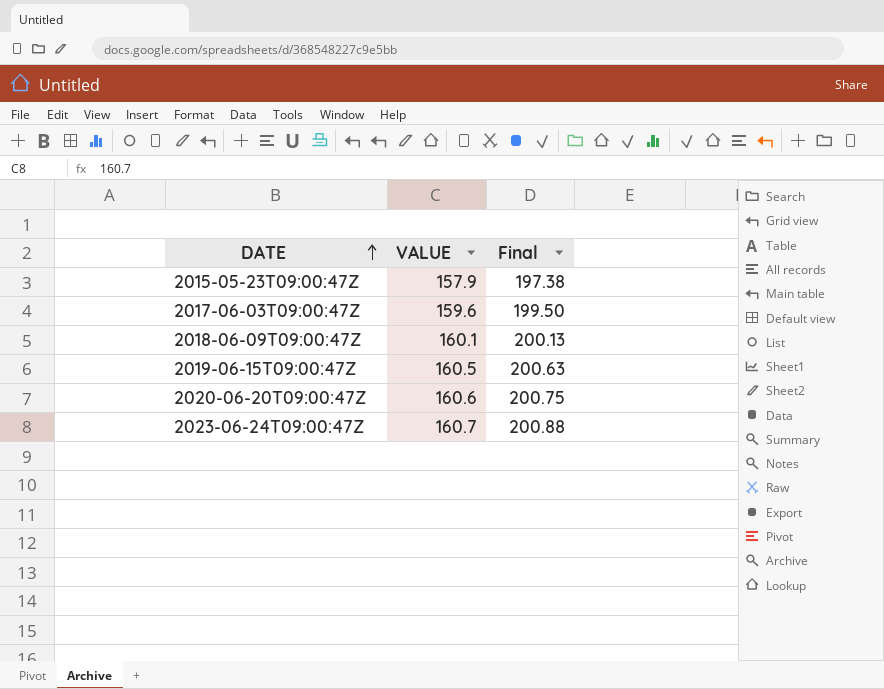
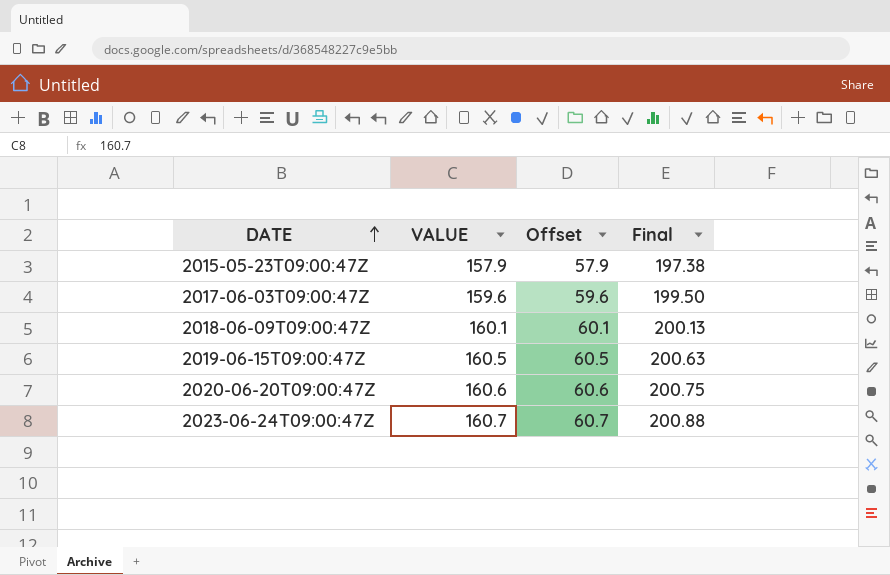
column Offset | formula: none -> [VALUE] - 100

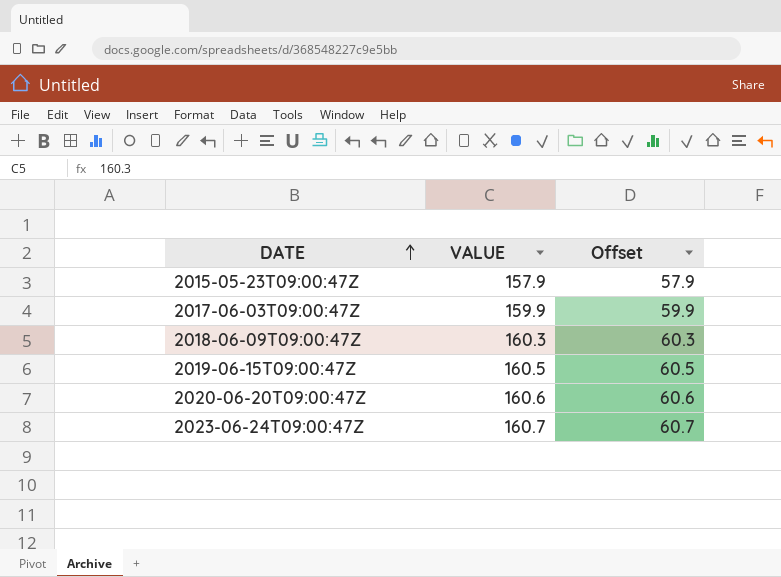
column Final | formula: [VALUE] * 1.25 -> none
2017-06-03T09:00:47Z | VALUE: 159.6 -> 159.9
2017-06-03T09:00:47Z | Offset: 59.6 -> 59.9
2018-06-09T09:00:47Z | VALUE: 160.1 -> 160.3
2018-06-09T09:00:47Z | Offset: 60.1 -> 60.3

